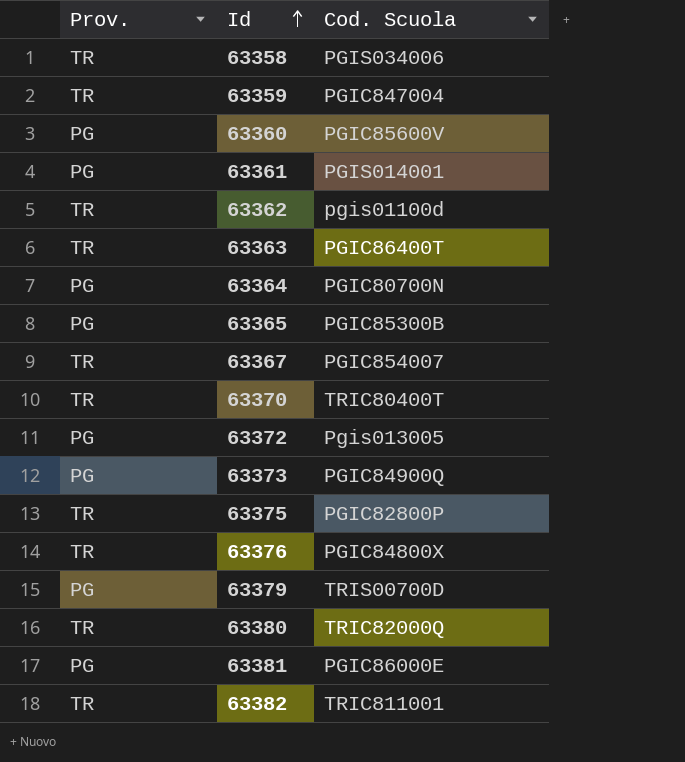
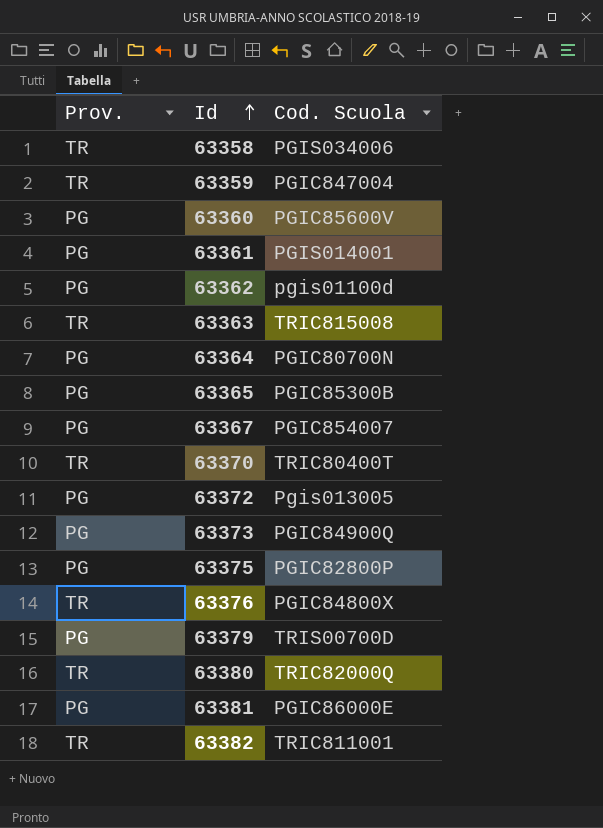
63362 | Prov.: TR -> PG
63363 | Cod. Scuola: PGIC86400T -> TRIC815008
63367 | Prov.: TR -> PG
63375 | Prov.: TR -> PG

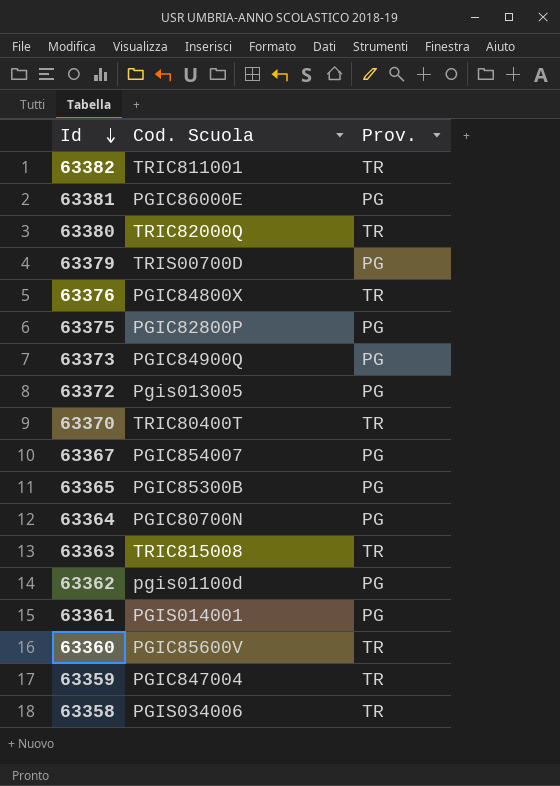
row order: Id ascending -> Id descending
column Prov. | position: 1 -> 3
63360 | Prov.: PG -> TR

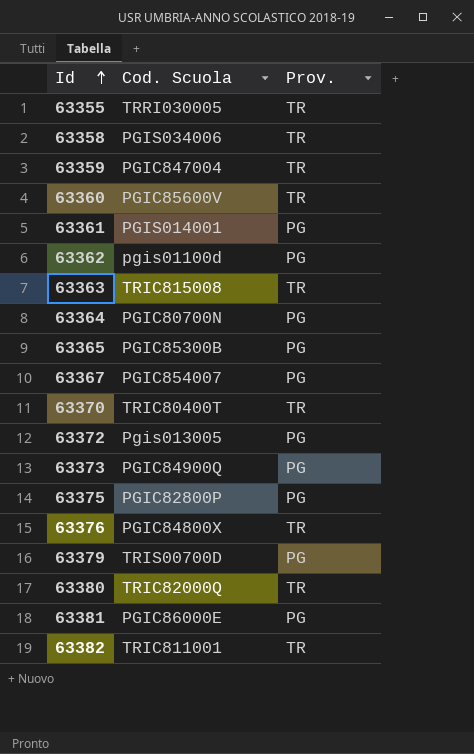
row order: Id descending -> Id ascending
row 63355: none -> TRRI030005 | TR

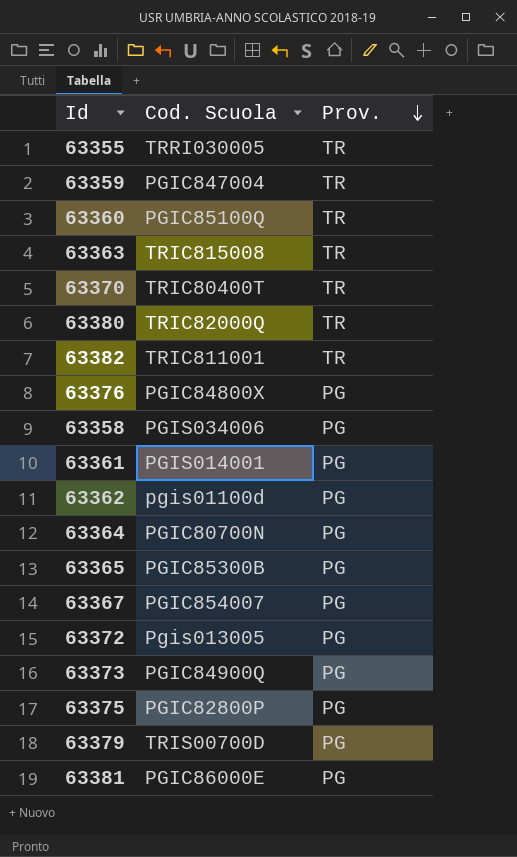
row order: Id ascending -> Prov. descending
63360 | Cod. Scuola: PGIC85600V -> PGIC85100Q
63376 | Prov.: TR -> PG
63358 | Prov.: TR -> PG

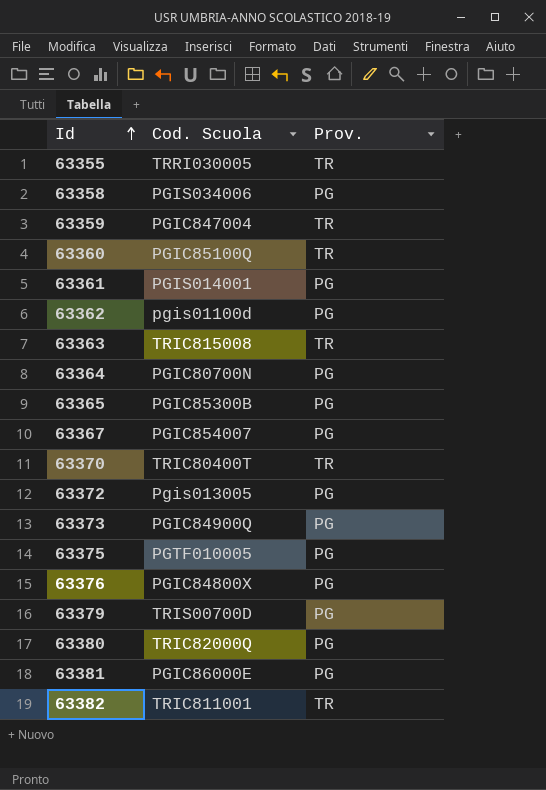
row order: Prov. descending -> Id ascending
63375 | Cod. Scuola: PGIC82800P -> PGTF010005
63380 | Prov.: TR -> PG

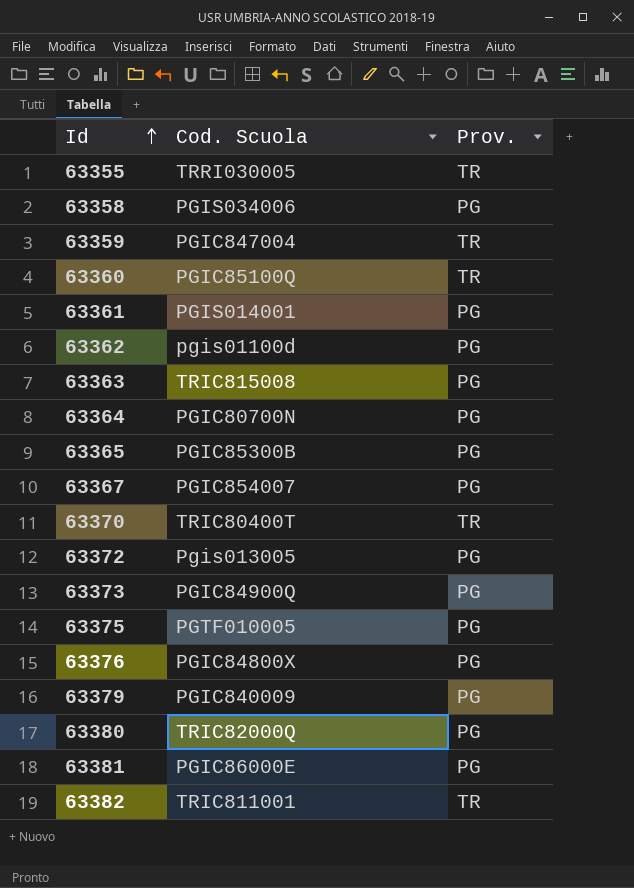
63363 | Prov.: TR -> PG
63379 | Cod. Scuola: TRIS00700D -> PGIC840009

